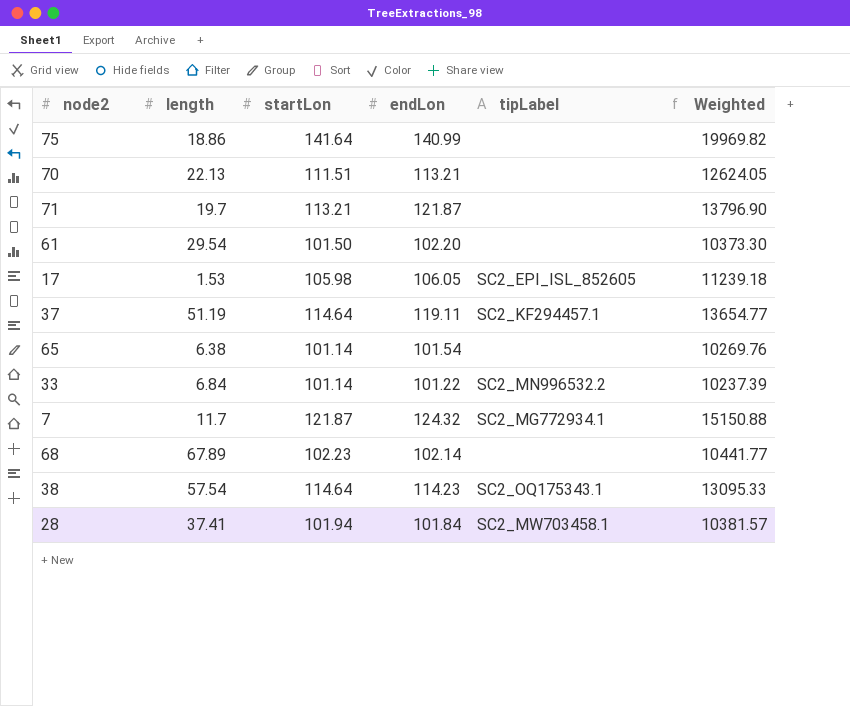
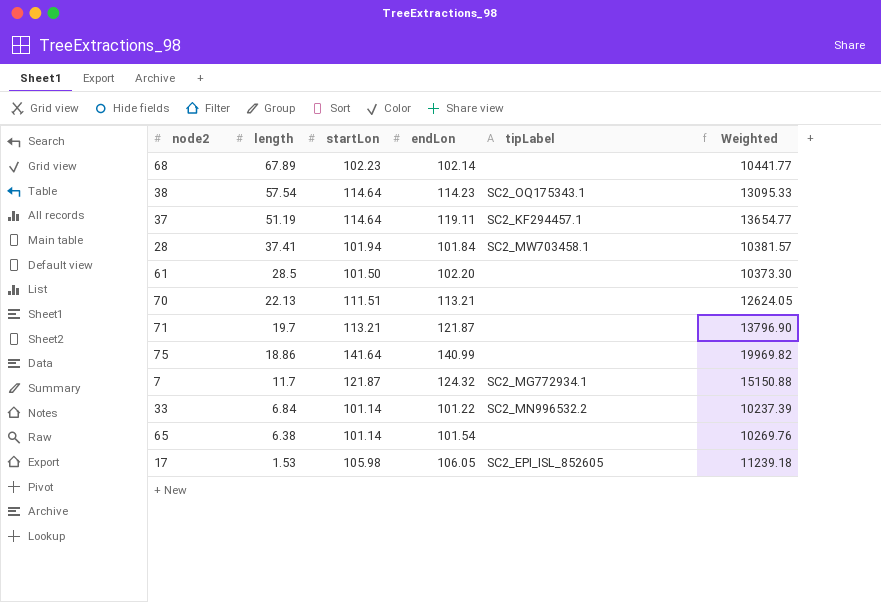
row order: none -> length descending
61 | length: 29.54 -> 28.5

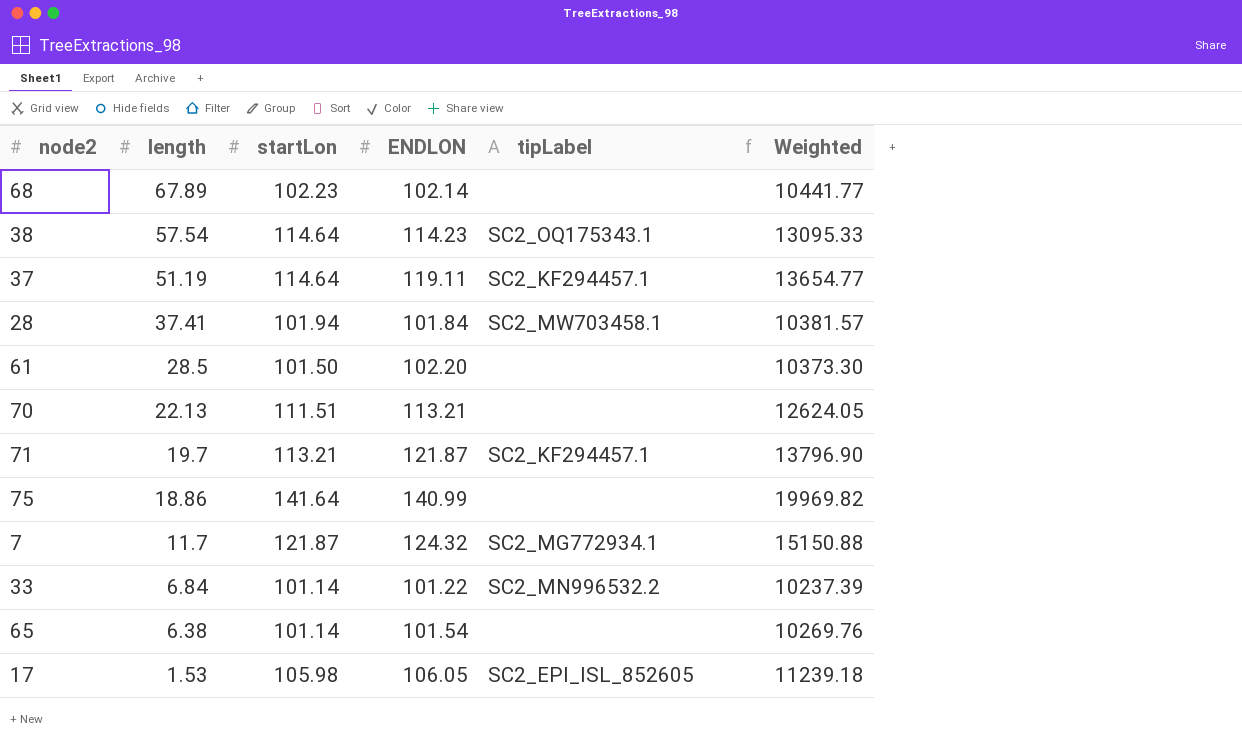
column name: endLon -> ENDLON
71 | tipLabel: none -> SC2_KF294457.1

